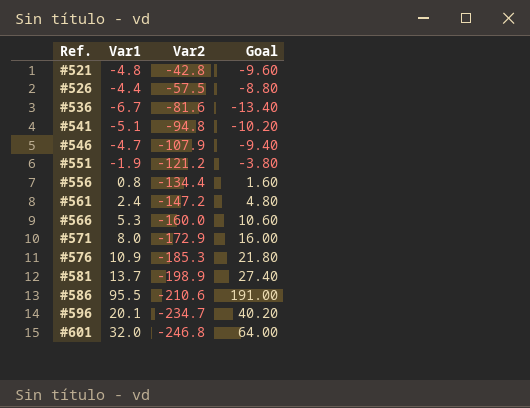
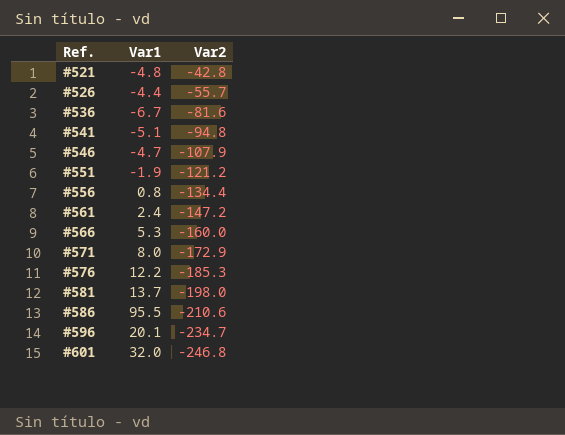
column Goal | formula: [Var1] * 2 -> none
#526 | Var2: -57.5 -> -55.7
#576 | Var1: 10.9 -> 12.2
#581 | Var2: -198.9 -> -198.0

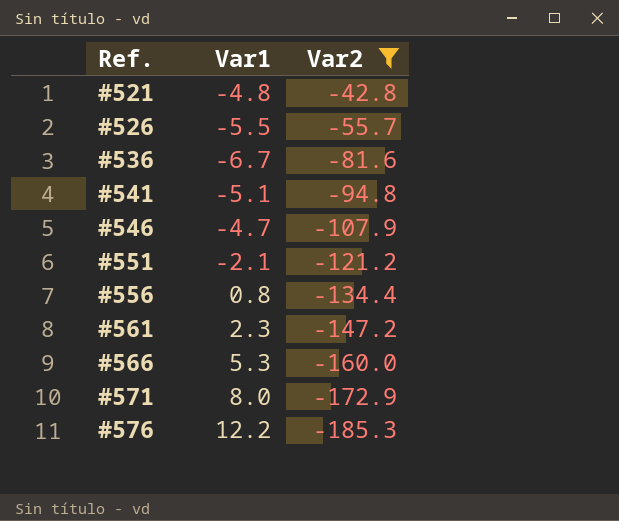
filter: none -> Var2 >= -185.3
#526 | Var1: -4.4 -> -5.5
#551 | Var1: -1.9 -> -2.1
#561 | Var1: 2.4 -> 2.3

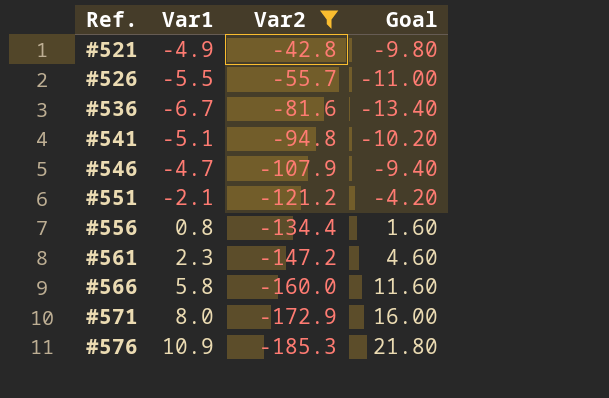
column Goal | formula: none -> [Var1] * 2
#521 | Var1: -4.8 -> -4.9
#566 | Var1: 5.3 -> 5.8
#576 | Var1: 12.2 -> 10.9

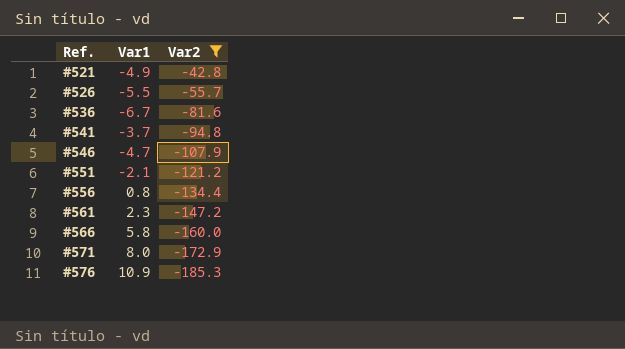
column Goal | formula: [Var1] * 2 -> none
#541 | Var1: -5.1 -> -3.7

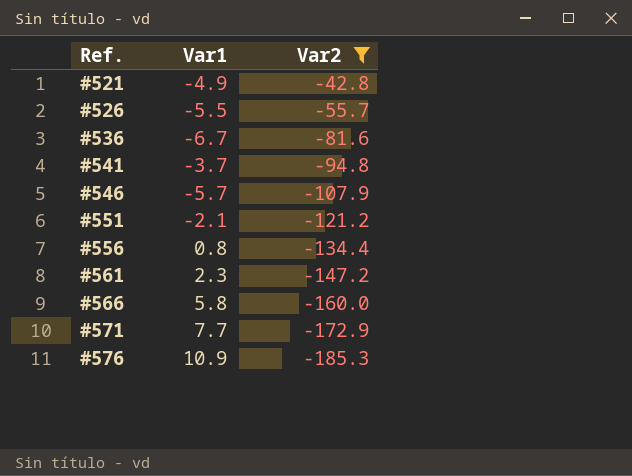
#546 | Var1: -4.7 -> -5.7
#571 | Var1: 8.0 -> 7.7

